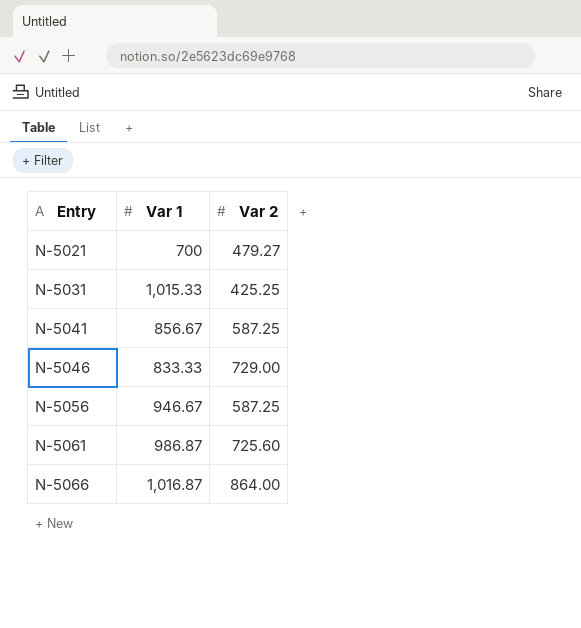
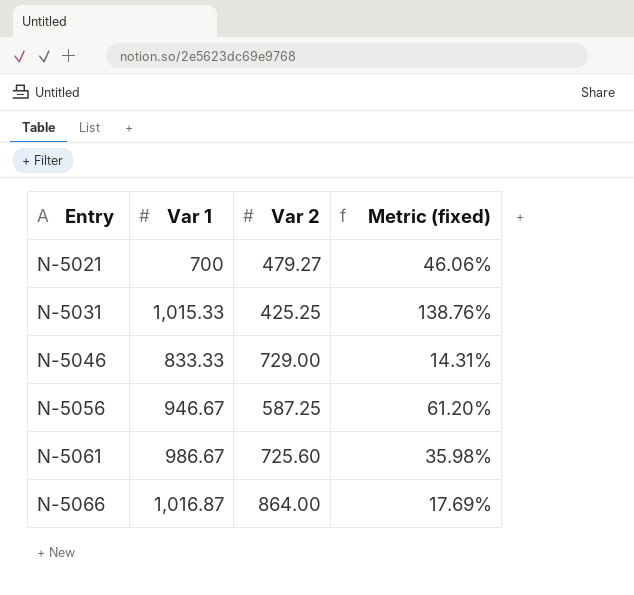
column Metric (fixed) | formula: none -> ([Var 1] - [Var 2]) / [Var 2]
row N-5041: 856.67 | 587.25 -> none
N-5061 | Var 1: 986.87 -> 986.67

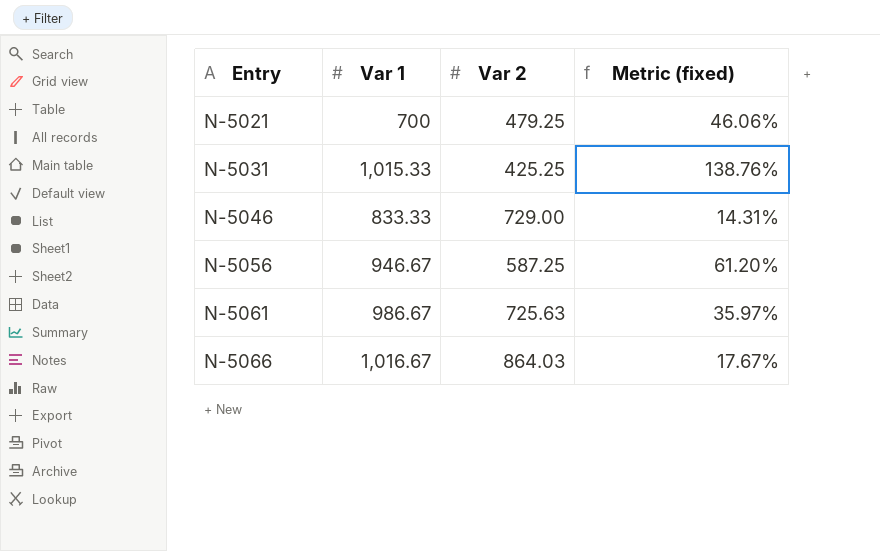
N-5021 | Var 2: 479.27 -> 479.25
N-5061 | Var 2: 725.60 -> 725.63
N-5061 | Metric (fixed): 35.98% -> 35.97%
N-5066 | Var 1: 1,016.87 -> 1,016.67
N-5066 | Var 2: 864.00 -> 864.03
N-5066 | Metric (fixed): 17.69% -> 17.67%

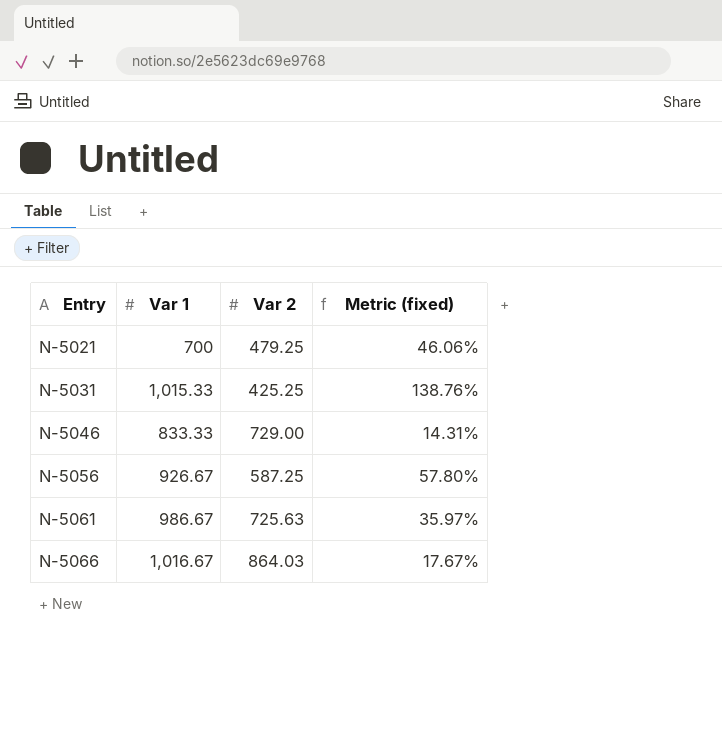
N-5056 | Var 1: 946.67 -> 926.67
N-5056 | Metric (fixed): 61.20% -> 57.80%

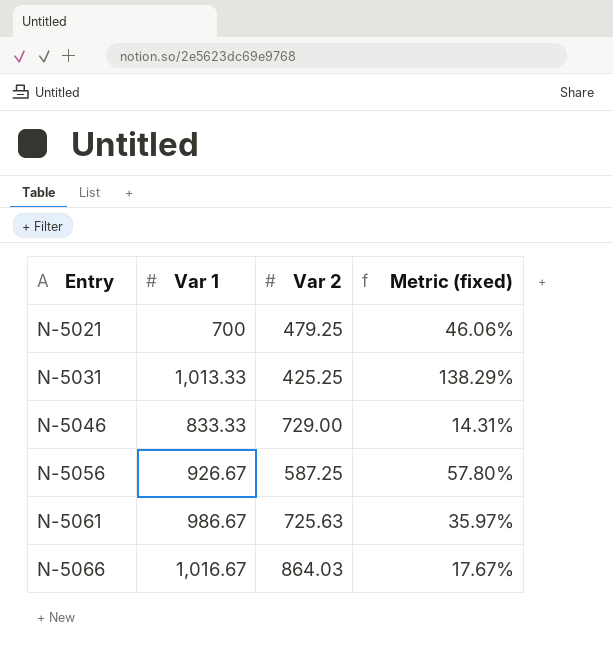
N-5031 | Var 1: 1,015.33 -> 1,013.33
N-5031 | Metric (fixed): 138.76% -> 138.29%

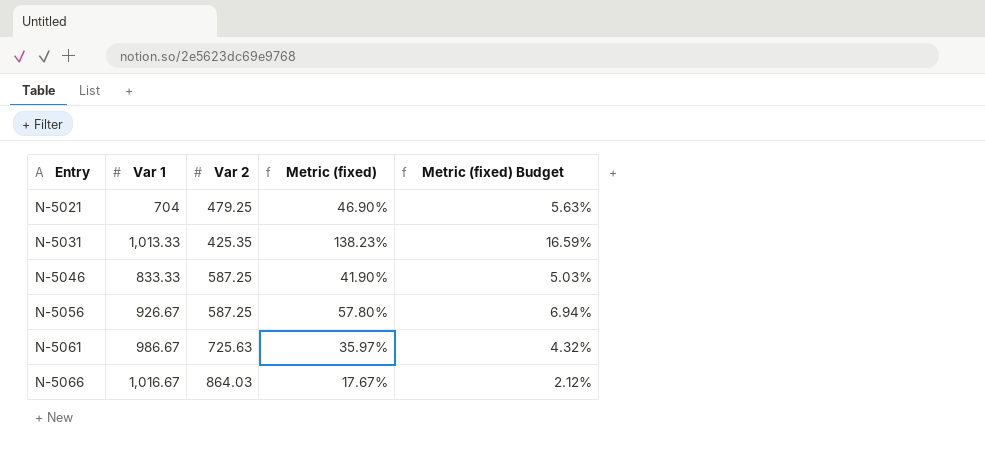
column Metric (fixed) Budget | formula: none -> [Metric (fixed)] * 0.12
N-5021 | Var 1: 700 -> 704
N-5021 | Metric (fixed): 46.06% -> 46.90%
N-5031 | Var 2: 425.25 -> 425.35
N-5031 | Metric (fixed): 138.29% -> 138.23%
N-5046 | Var 2: 729.00 -> 587.25
N-5046 | Metric (fixed): 14.31% -> 41.90%

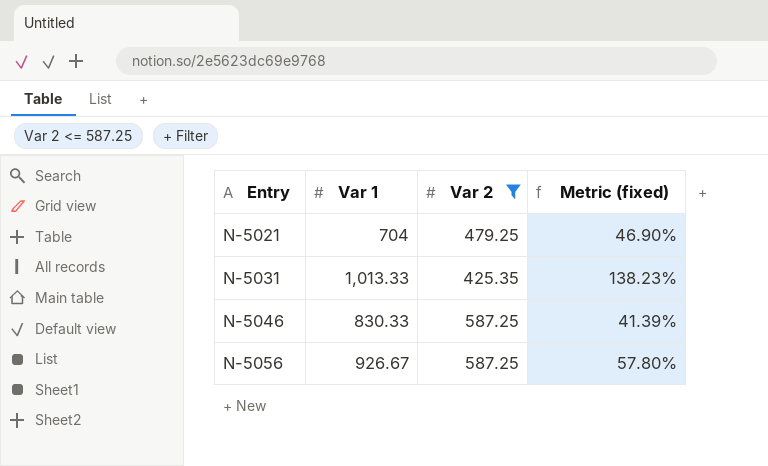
filter: none -> Var 2 <= 587.25
column Metric (fixed) Budget | formula: [Metric (fixed)] * 0.12 -> none
N-5046 | Var 1: 833.33 -> 830.33
N-5046 | Metric (fixed): 41.90% -> 41.39%

